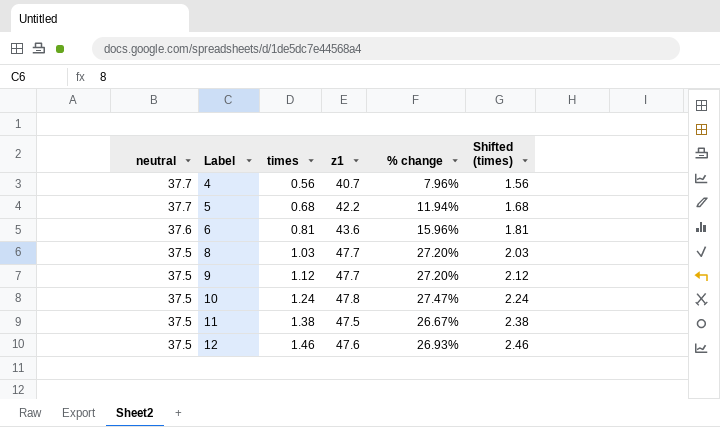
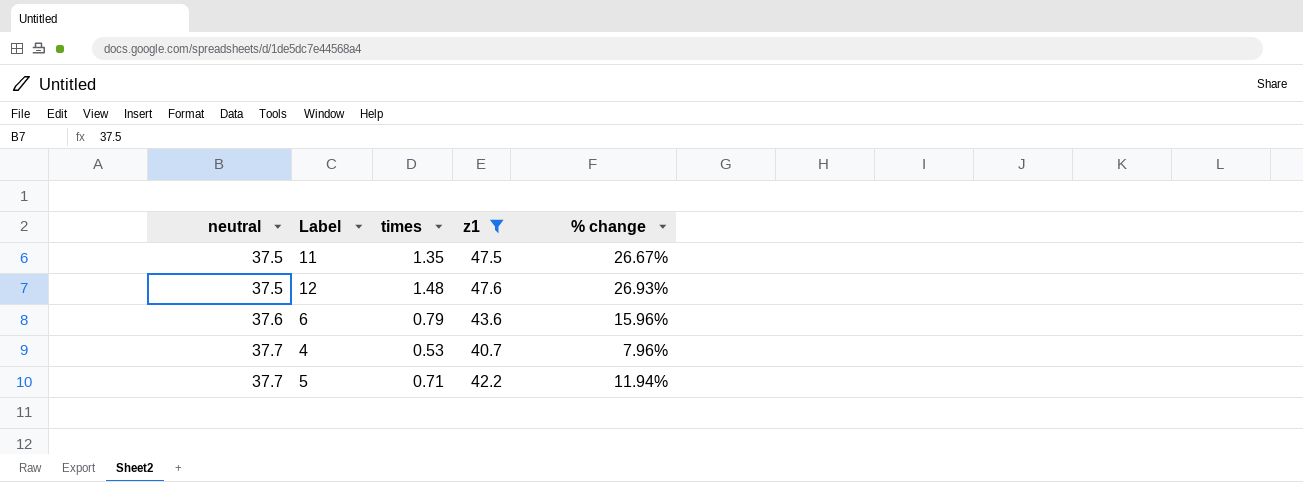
filter: none -> z1 <= 47.6
row order: neutral descending -> neutral ascending
column Shifted (times) | formula: [times] + 1 -> none
11 | times: 1.38 -> 1.35
12 | times: 1.46 -> 1.48
6 | times: 0.81 -> 0.79
4 | times: 0.56 -> 0.53
5 | times: 0.68 -> 0.71

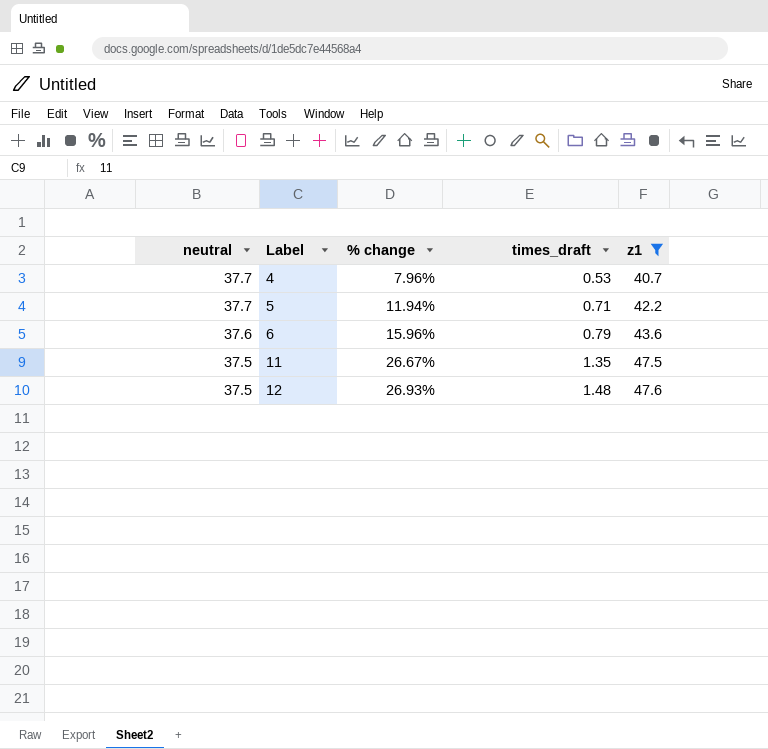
row order: neutral ascending -> neutral descending
column % change | position: 5 -> 3
column name: times -> times_draft

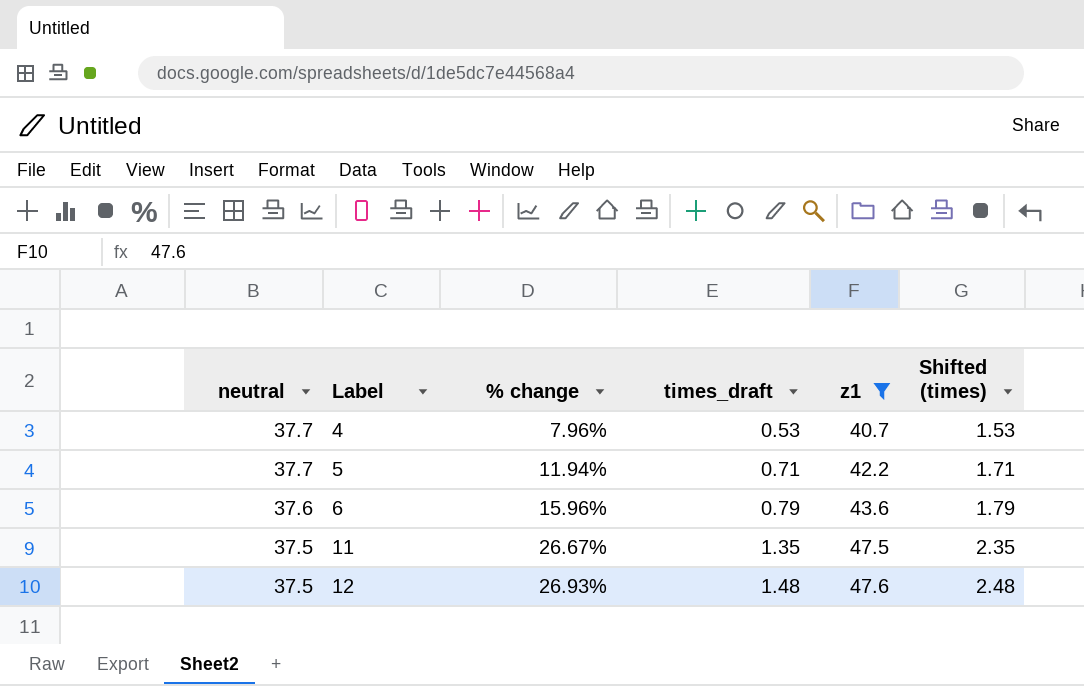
column Shifted (times) | formula: none -> [times_draft] + 1

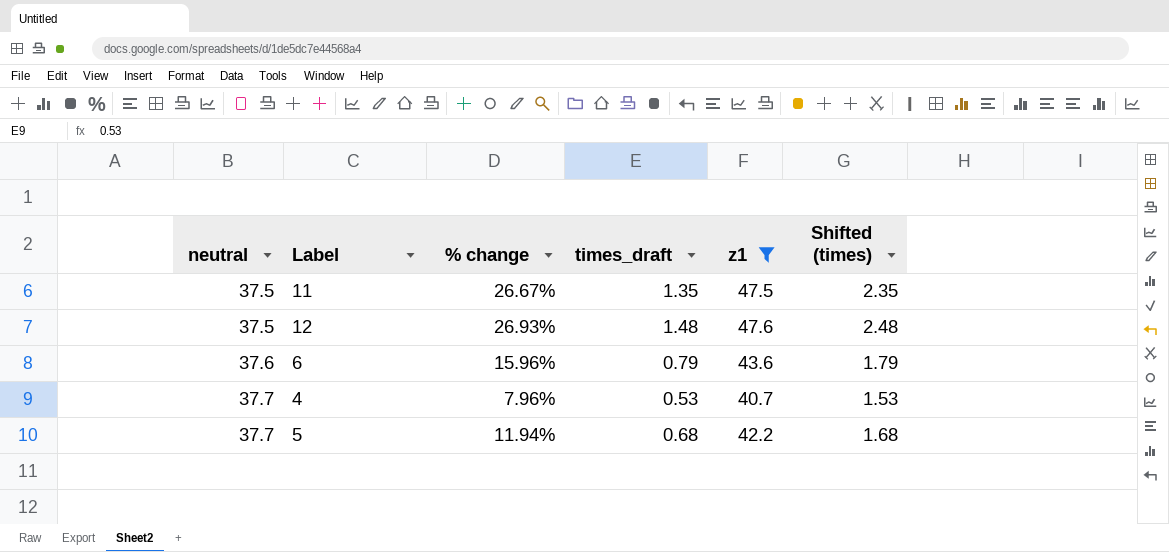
row order: neutral descending -> neutral ascending
5 | times_draft: 0.71 -> 0.68
5 | Shifted (times): 1.71 -> 1.68

